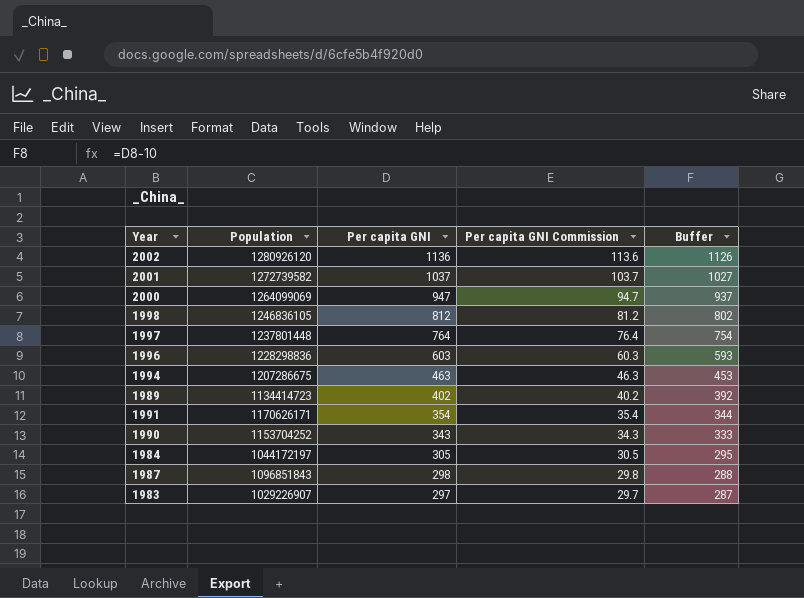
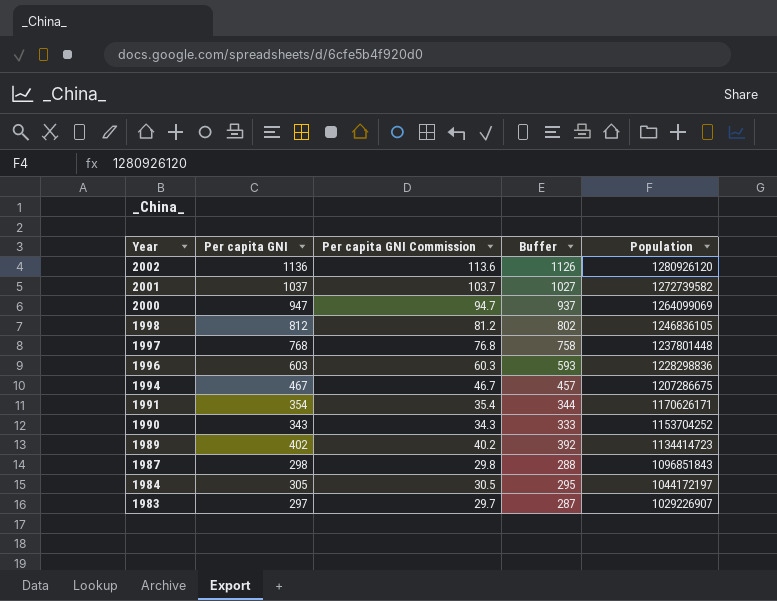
row order: Per capita GNI descending -> Year descending
column Population | position: 2 -> 5
1997 | Per capita GNI: 764 -> 768
1997 | Per capita GNI Commission: 76.4 -> 76.8
1997 | Buffer: 754 -> 758
1994 | Per capita GNI: 463 -> 467
1994 | Per capita GNI Commission: 46.3 -> 46.7
1994 | Buffer: 453 -> 457

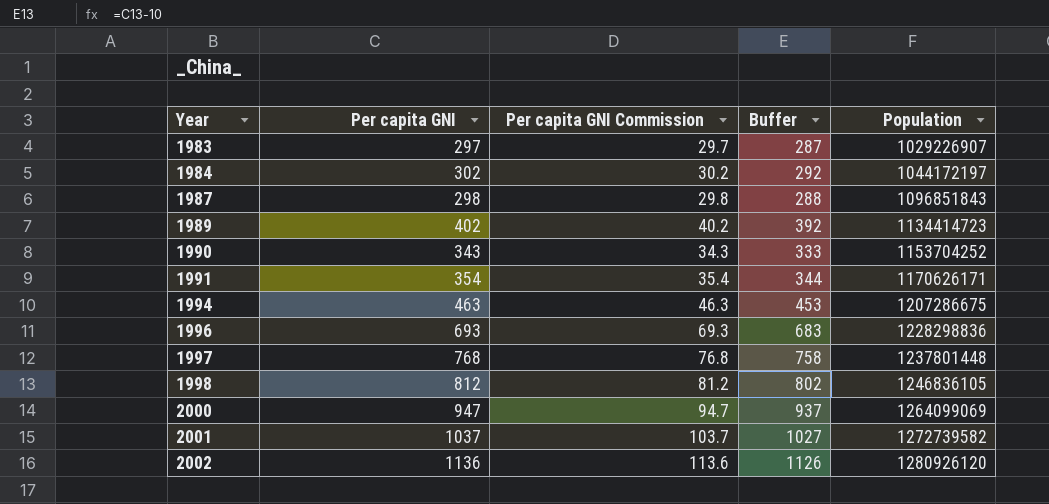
row order: Year descending -> Year ascending
1984 | Per capita GNI: 305 -> 302
1984 | Per capita GNI Commission: 30.5 -> 30.2
1984 | Buffer: 295 -> 292
1994 | Per capita GNI: 467 -> 463
1994 | Per capita GNI Commission: 46.7 -> 46.3
1994 | Buffer: 457 -> 453
1996 | Per capita GNI: 603 -> 693
1996 | Per capita GNI Commission: 60.3 -> 69.3
1996 | Buffer: 593 -> 683

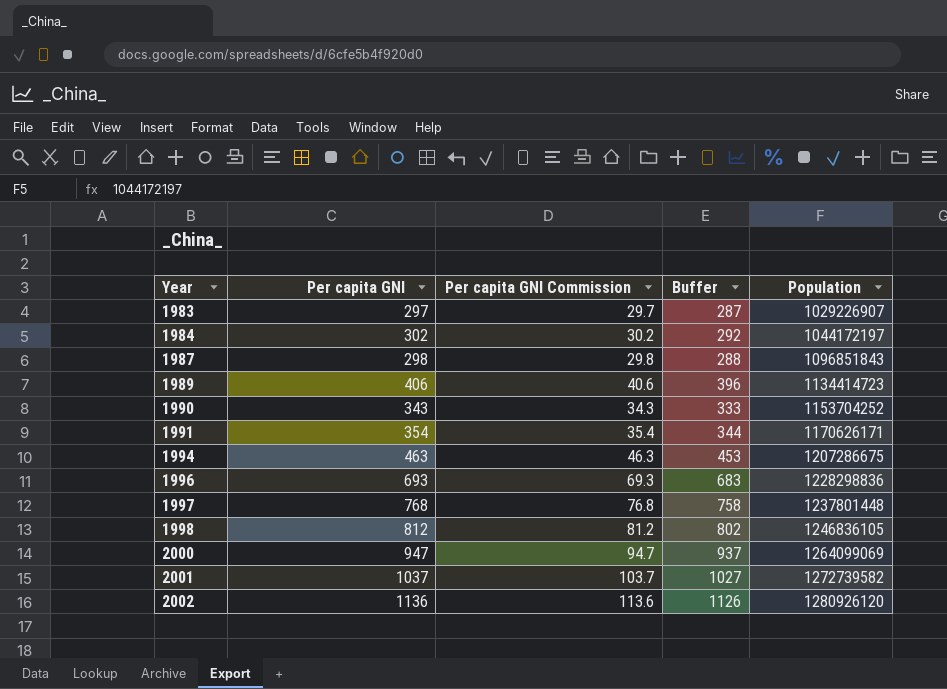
1989 | Per capita GNI: 402 -> 406
1989 | Per capita GNI Commission: 40.2 -> 40.6
1989 | Buffer: 392 -> 396

